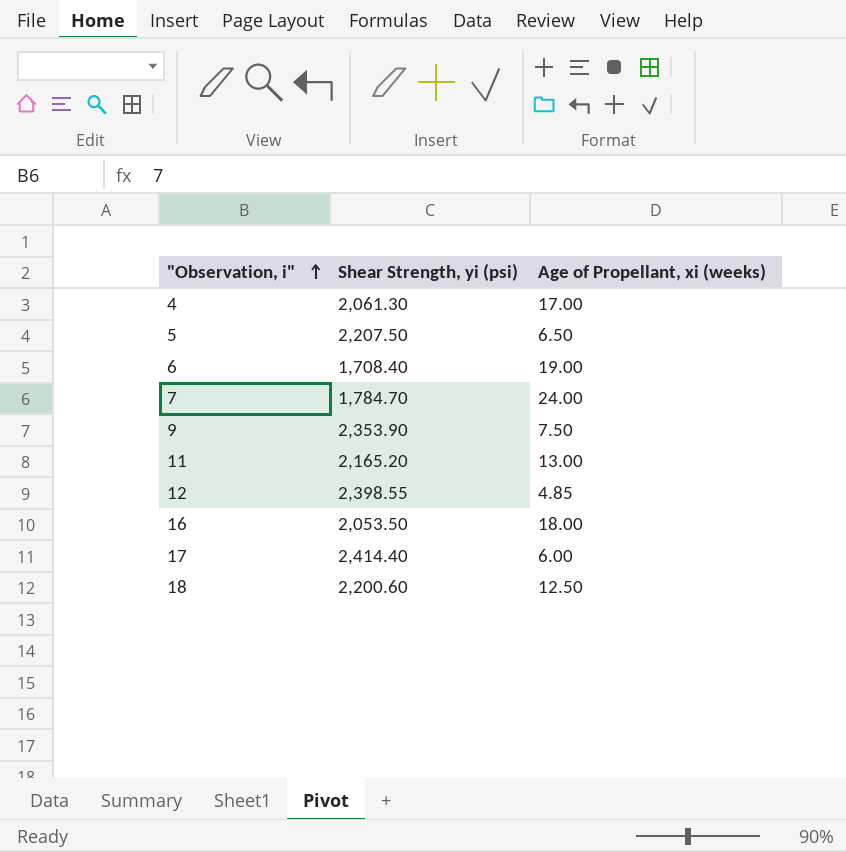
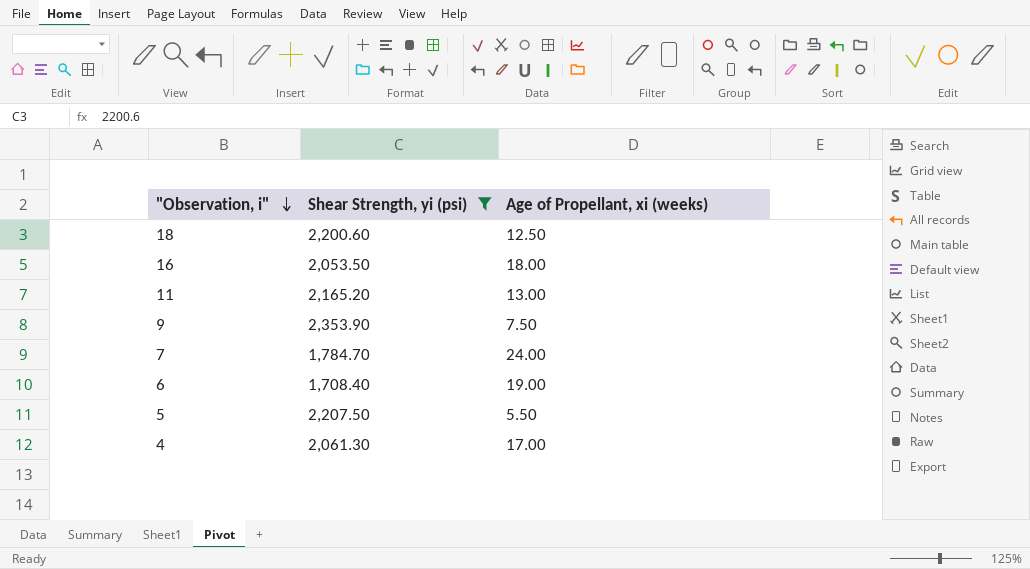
filter: none -> Shear Strength, yi (psi) <= 2,353.90
row order: "Observation, i" ascending -> "Observation, i" descending
5 | Age of Propellant, xi (weeks): 6.50 -> 5.50

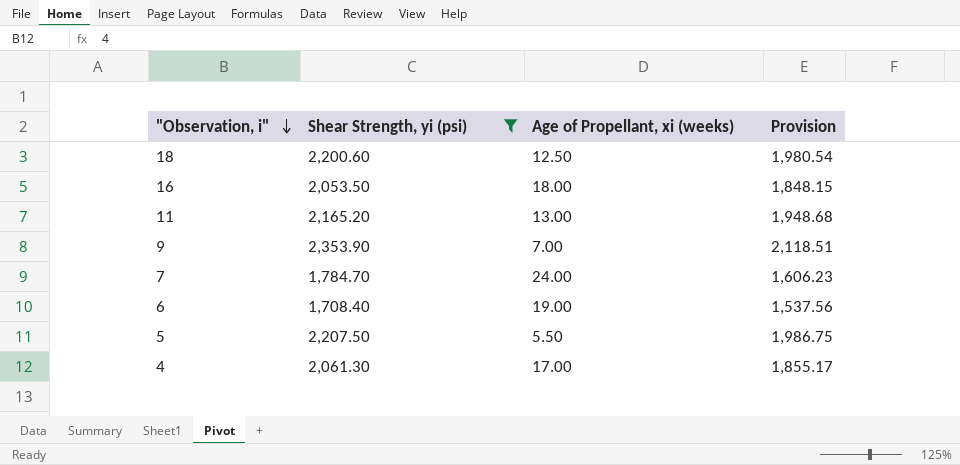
column Provision | formula: none -> [Shear Strength, yi (psi)] * 0.9
9 | Age of Propellant, xi (weeks): 7.50 -> 7.00

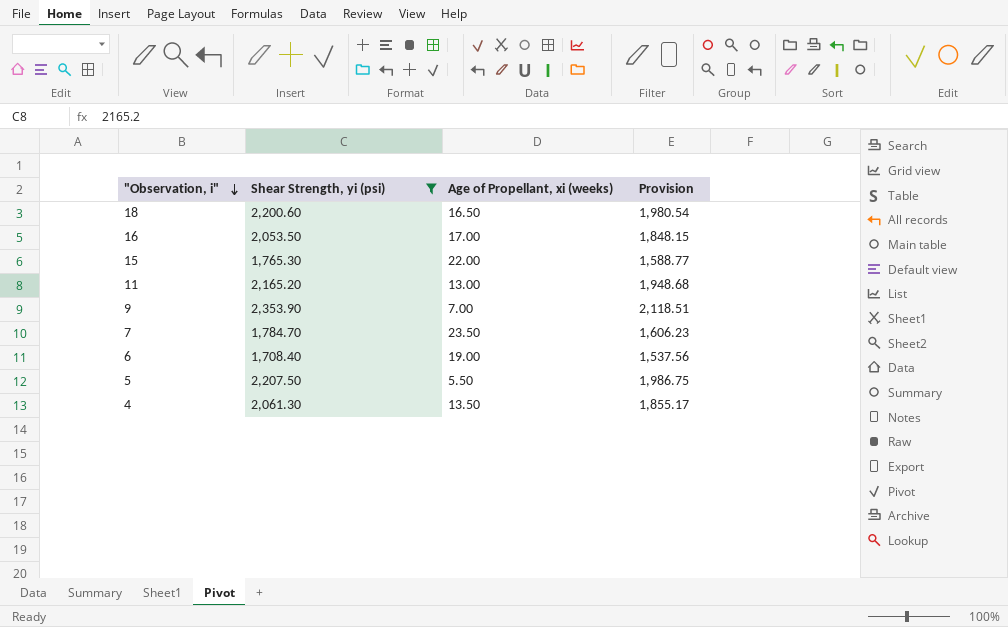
18 | Age of Propellant, xi (weeks): 12.50 -> 16.50
16 | Age of Propellant, xi (weeks): 18.00 -> 17.00
row 15: none -> 1,765.30 | 22.00 | 1,588.77
7 | Age of Propellant, xi (weeks): 24.00 -> 23.50
4 | Age of Propellant, xi (weeks): 17.00 -> 13.50

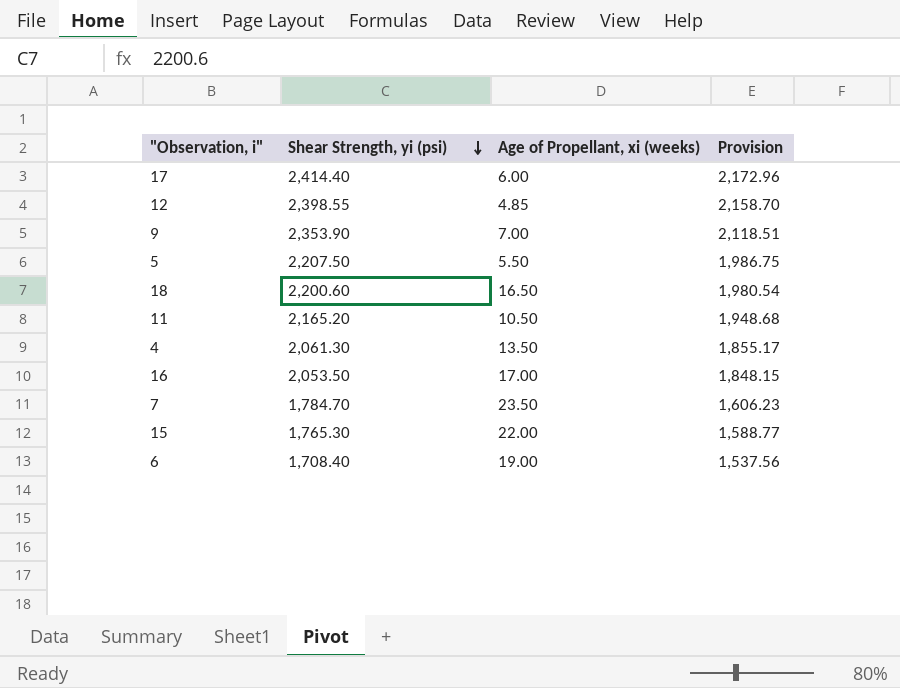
filter: Shear Strength, yi (psi) <= 2,353.90 -> none
row order: "Observation, i" descending -> Shear Strength, yi (psi) descending
11 | Age of Propellant, xi (weeks): 13.00 -> 10.50

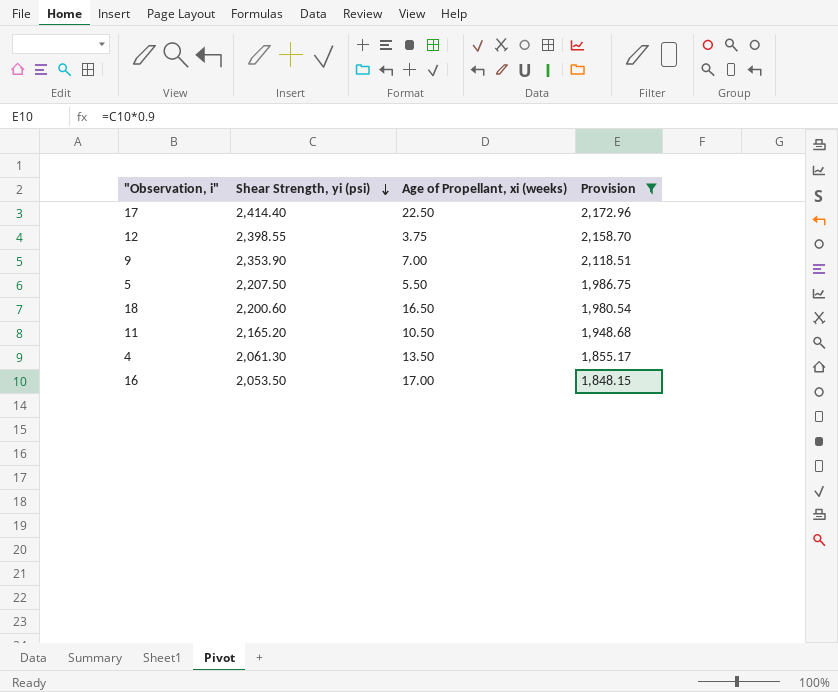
filter: none -> Provision >= 1,848.15
17 | Age of Propellant, xi (weeks): 6.00 -> 22.50
12 | Age of Propellant, xi (weeks): 4.85 -> 3.75

